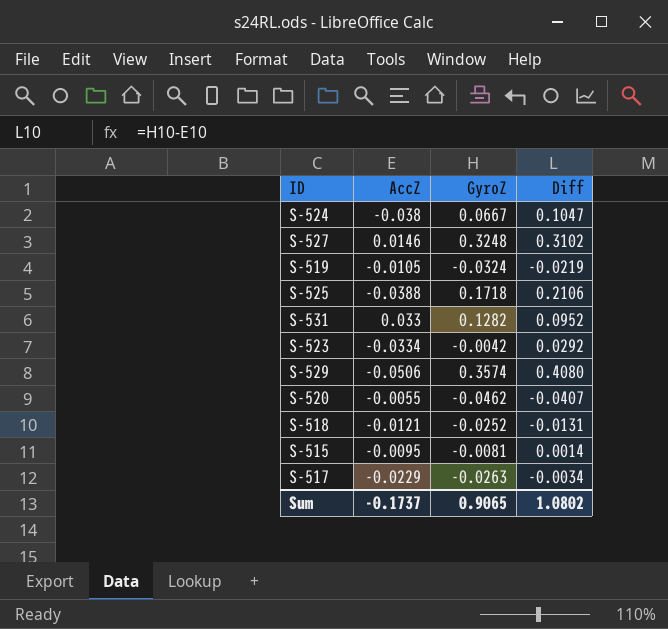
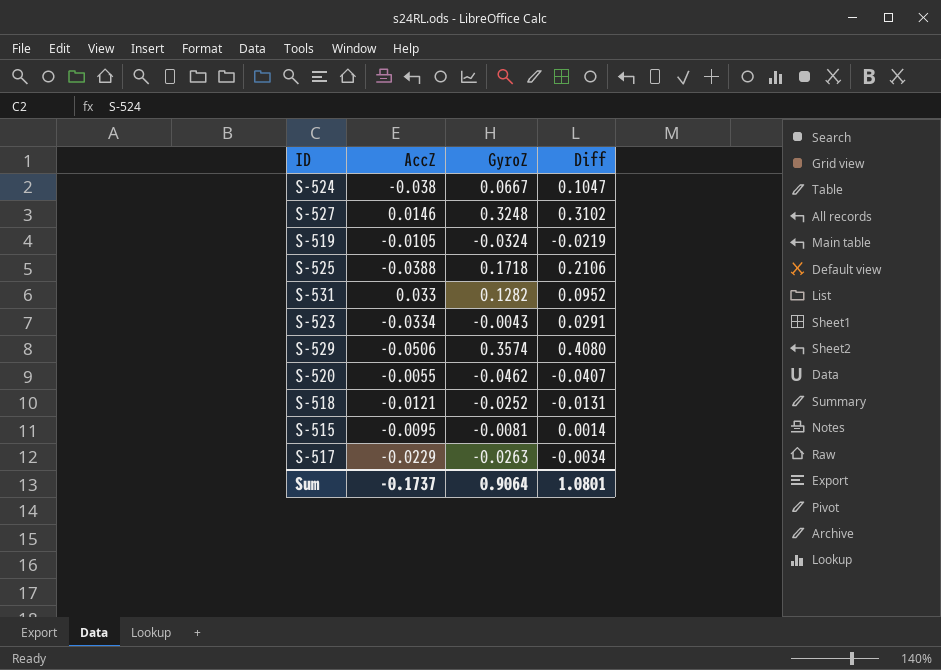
S-523 | GyroZ: -0.0042 -> -0.0043
S-523 | Diff: 0.0292 -> 0.0291
Sum | GyroZ: 0.9065 -> 0.9064
Sum | Diff: 1.0802 -> 1.0801

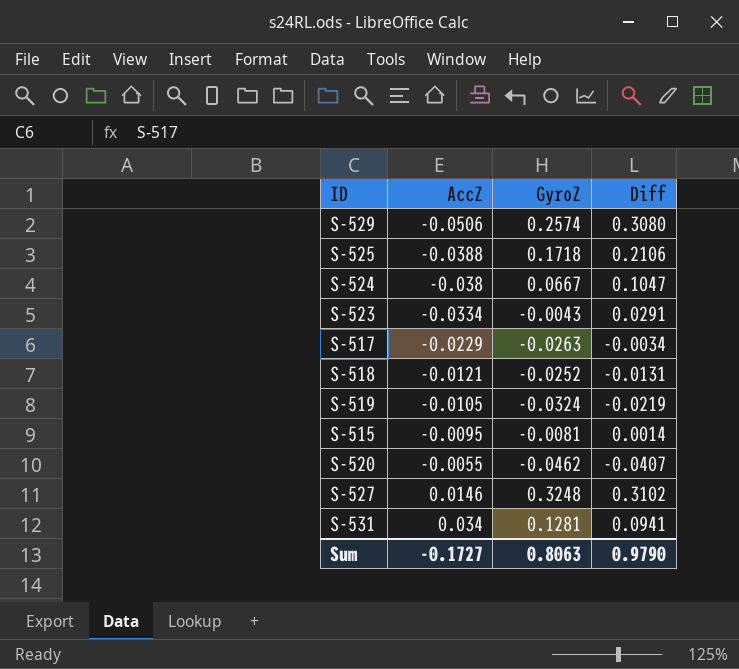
row order: none -> AccZ ascending
S-529 | GyroZ: 0.3574 -> 0.2574
S-529 | Diff: 0.4080 -> 0.3080
S-531 | AccZ: 0.033 -> 0.034
S-531 | GyroZ: 0.1282 -> 0.1281
S-531 | Diff: 0.0952 -> 0.0941
Sum | AccZ: -0.1737 -> -0.1727
Sum | GyroZ: 0.9064 -> 0.8063
Sum | Diff: 1.0801 -> 0.9790

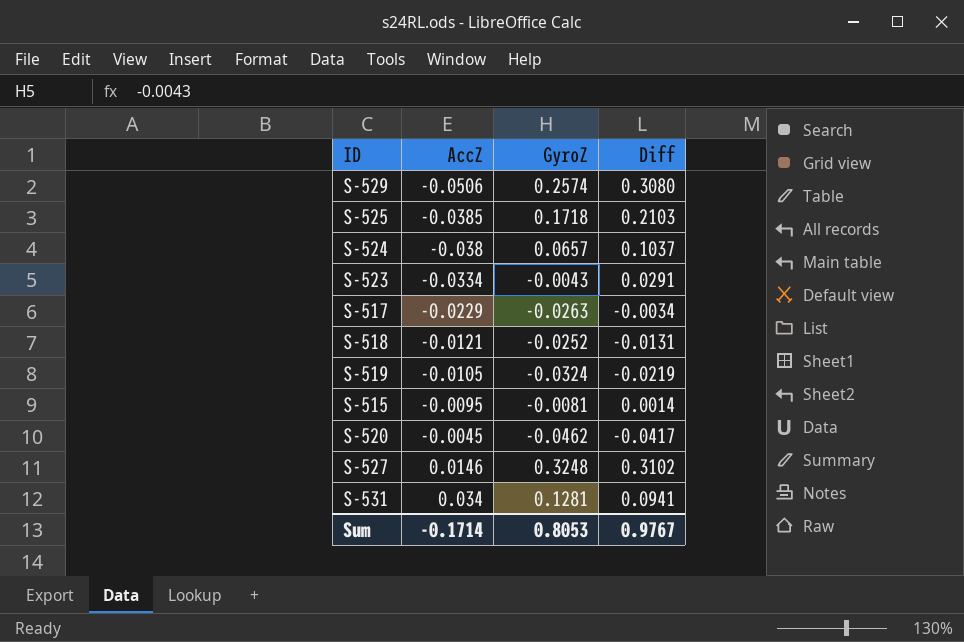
S-525 | AccZ: -0.0388 -> -0.0385
S-525 | Diff: 0.2106 -> 0.2103
S-524 | GyroZ: 0.0667 -> 0.0657
S-524 | Diff: 0.1047 -> 0.1037
S-520 | AccZ: -0.0055 -> -0.0045
S-520 | Diff: -0.0407 -> -0.0417
Sum | AccZ: -0.1727 -> -0.1714
Sum | GyroZ: 0.8063 -> 0.8053
Sum | Diff: 0.9790 -> 0.9767

